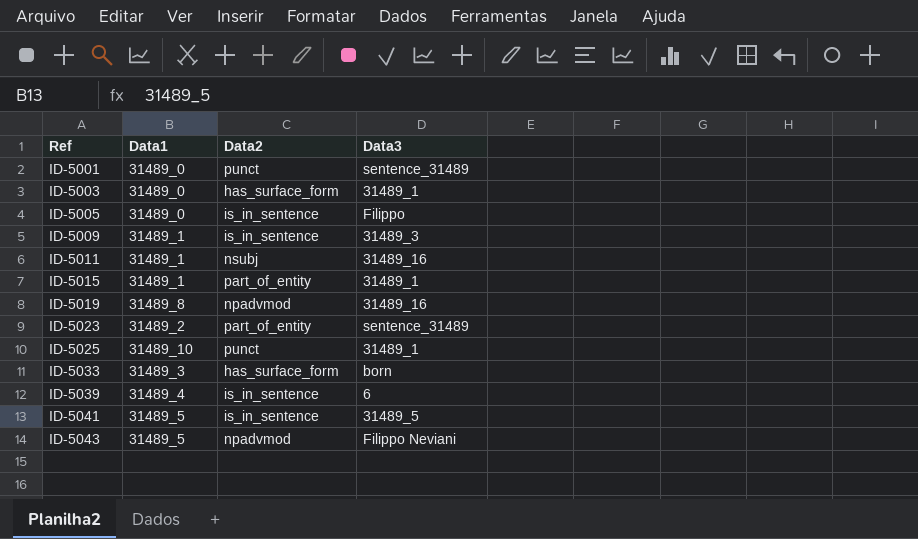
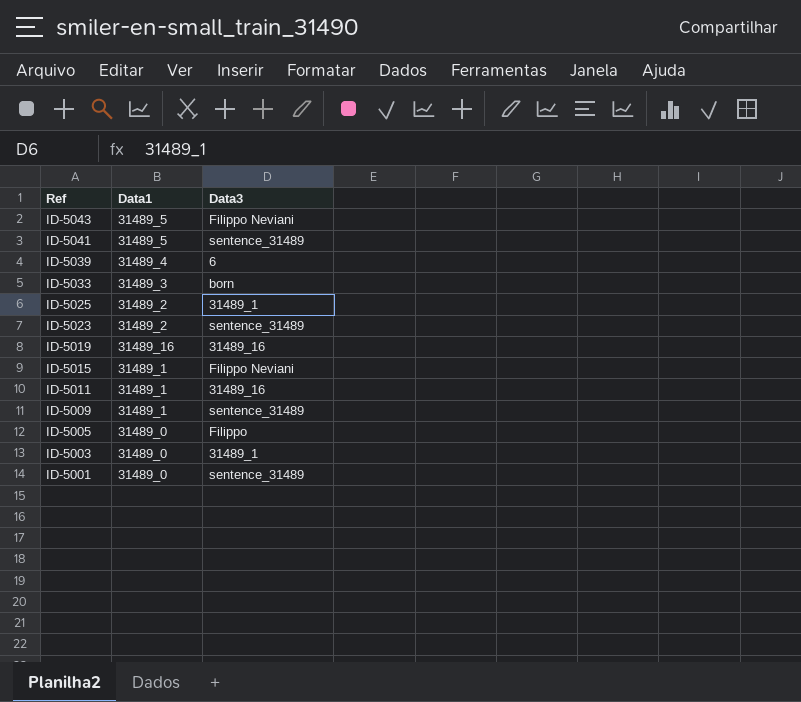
row order: Ref ascending -> Ref descending
column Data2 | position: 3 -> none
ID-5041 | Data3: 31489_5 -> sentence_31489
ID-5025 | Data1: 31489_10 -> 31489_2
ID-5019 | Data1: 31489_8 -> 31489_16
ID-5015 | Data3: 31489_1 -> Filippo Neviani
ID-5009 | Data3: 31489_3 -> sentence_31489

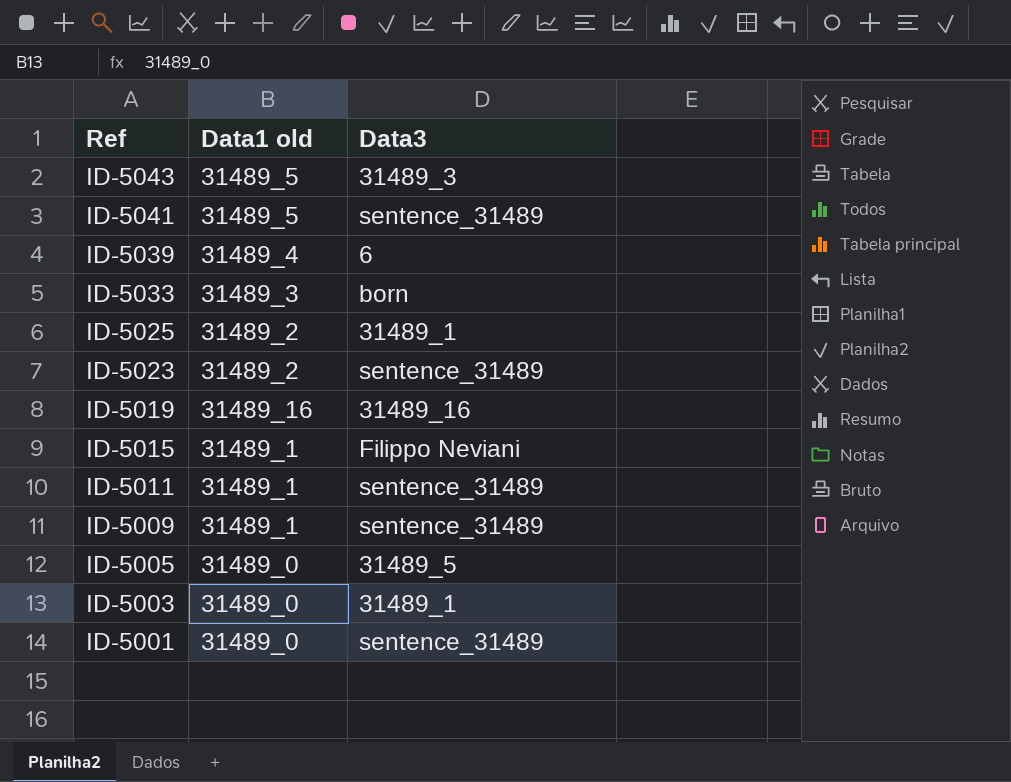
column name: Data1 -> Data1 old
ID-5043 | Data3: Filippo Neviani -> 31489_3
ID-5011 | Data3: 31489_16 -> sentence_31489
ID-5005 | Data3: Filippo -> 31489_5

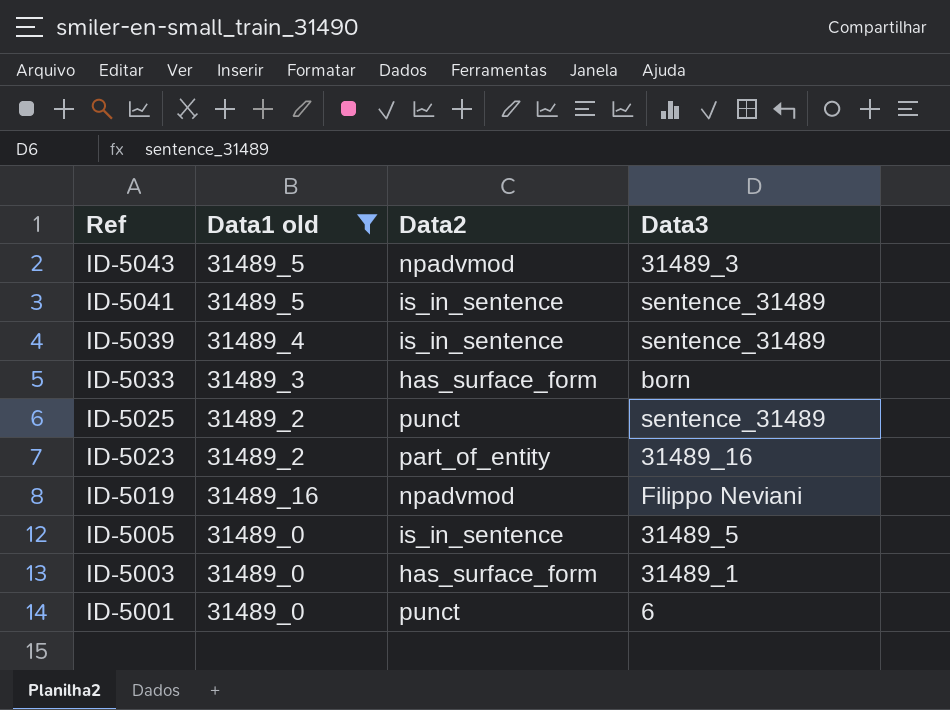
filter: none -> Data1 old != 31489_1
column Data2 | position: none -> 3
ID-5039 | Data3: 6 -> sentence_31489
ID-5025 | Data3: 31489_1 -> sentence_31489
ID-5023 | Data3: sentence_31489 -> 31489_16
ID-5019 | Data3: 31489_16 -> Filippo Neviani
ID-5001 | Data3: sentence_31489 -> 6

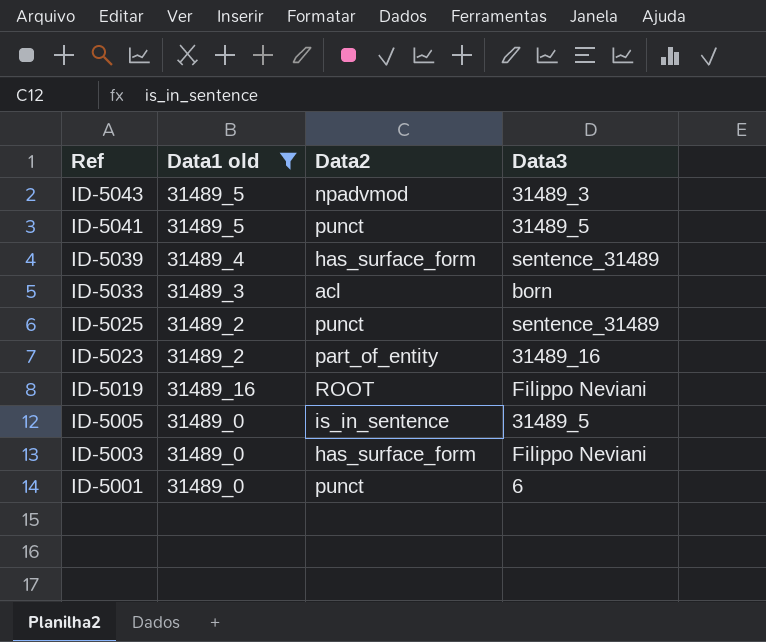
ID-5041 | Data2: is_in_sentence -> punct
ID-5041 | Data3: sentence_31489 -> 31489_5
ID-5039 | Data2: is_in_sentence -> has_surface_form
ID-5033 | Data2: has_surface_form -> acl
ID-5019 | Data2: npadvmod -> ROOT
ID-5003 | Data3: 31489_1 -> Filippo Neviani

